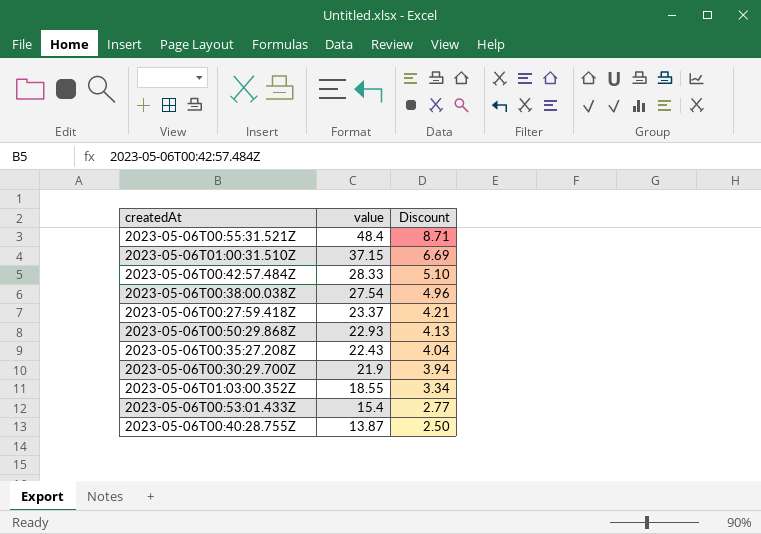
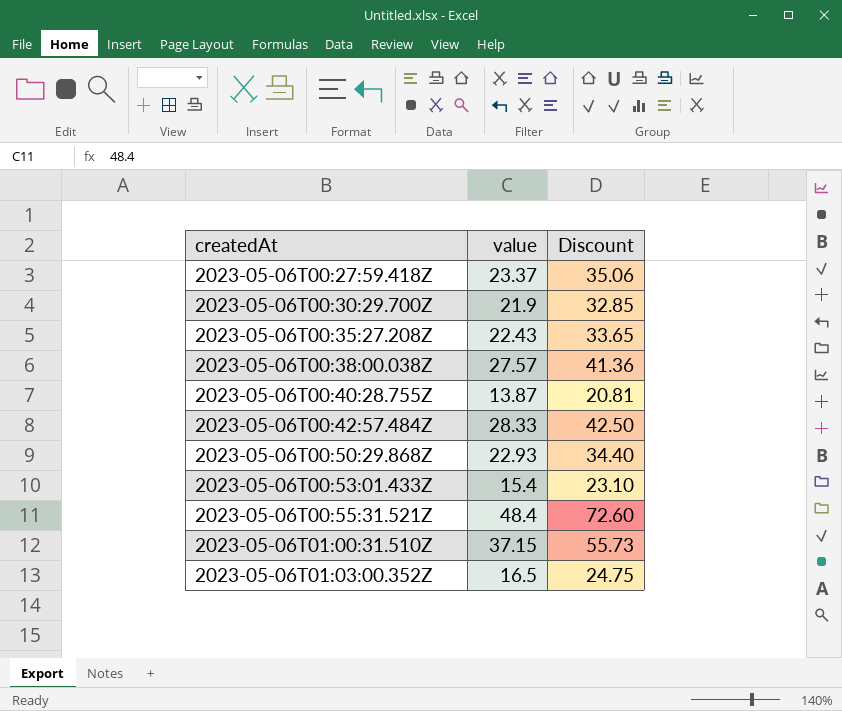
row order: value descending -> createdAt ascending
column Discount | formula: [value] * 0.18 -> [value] * 1.5
2023-05-06T00:38:00.038Z | value: 27.54 -> 27.57
2023-05-06T01:03:00.352Z | value: 18.55 -> 16.5

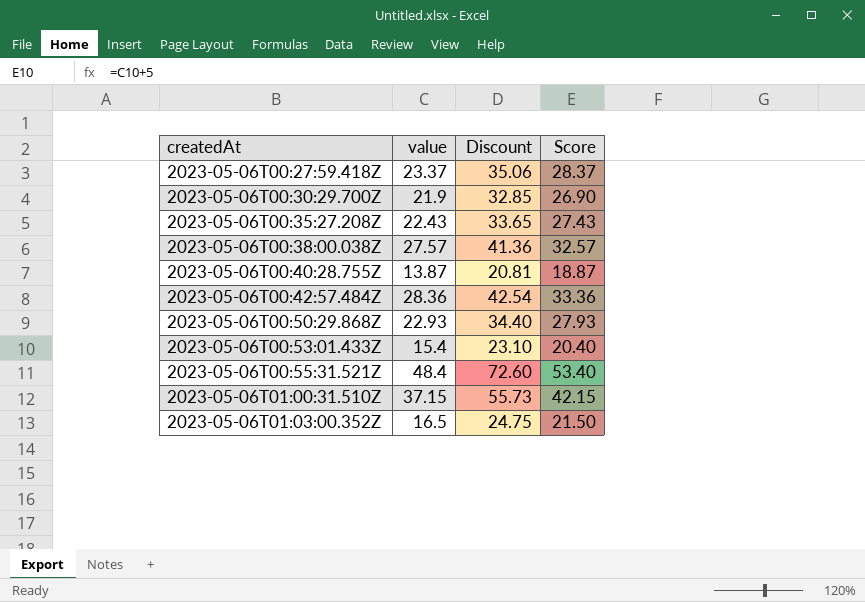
column Score | formula: none -> [value] + 5
2023-05-06T00:42:57.484Z | value: 28.33 -> 28.36
2023-05-06T00:42:57.484Z | Discount: 42.50 -> 42.54

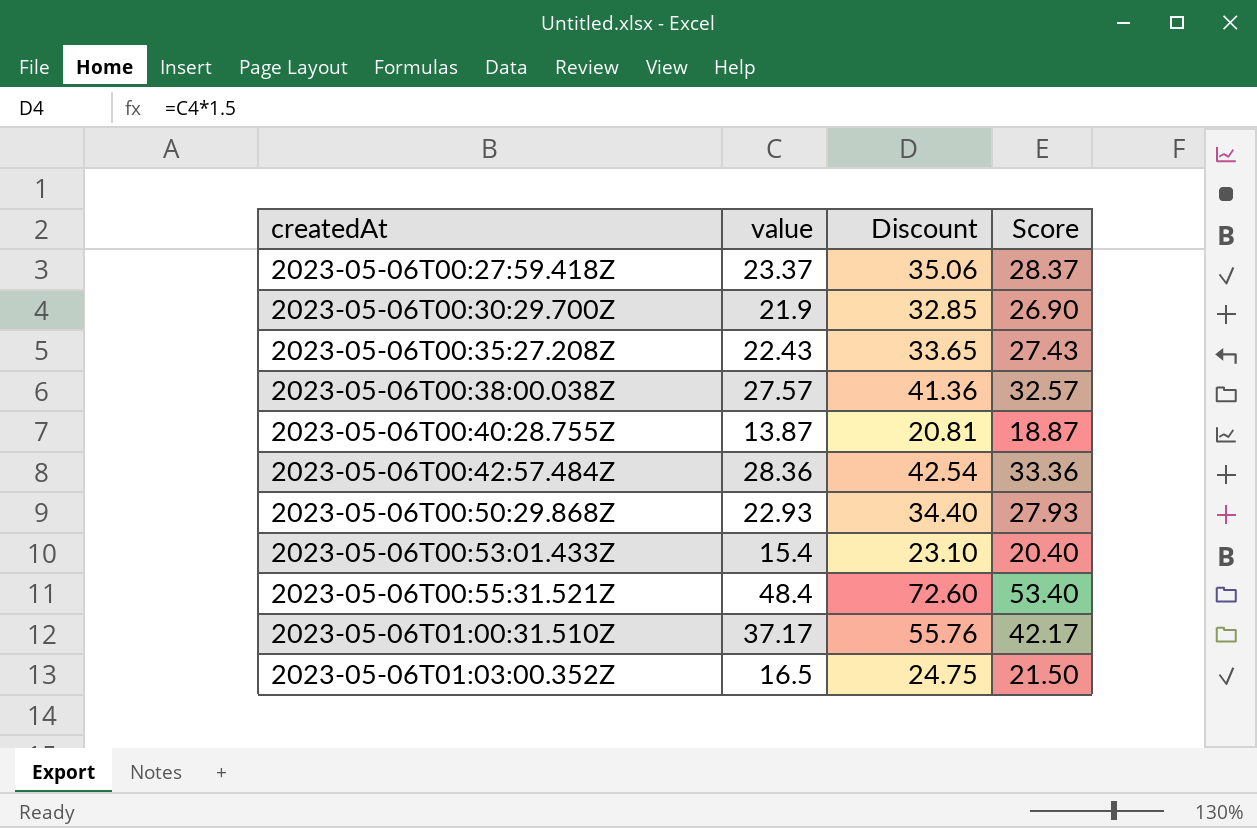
2023-05-06T01:00:31.510Z | value: 37.15 -> 37.17
2023-05-06T01:00:31.510Z | Discount: 55.73 -> 55.76
2023-05-06T01:00:31.510Z | Score: 42.15 -> 42.17

